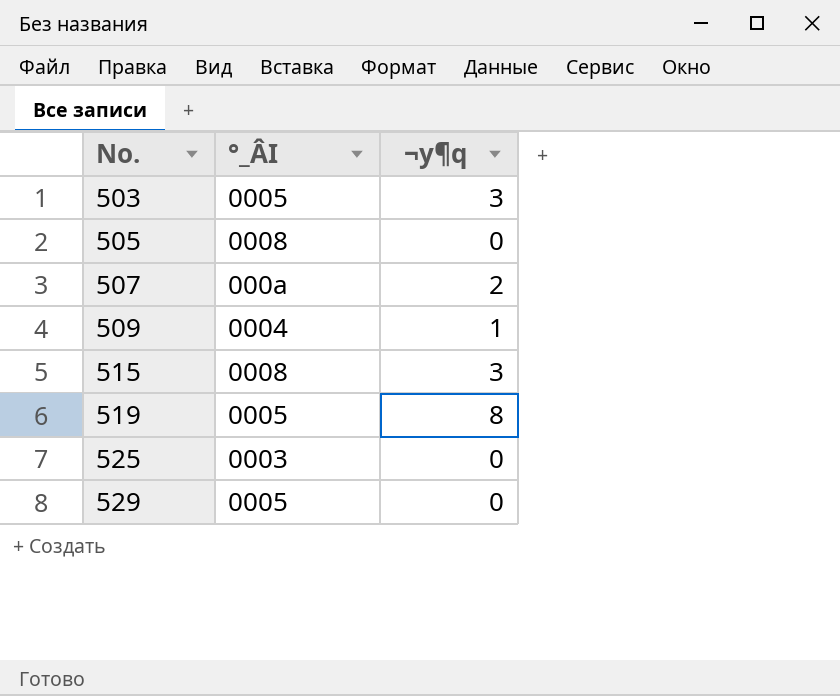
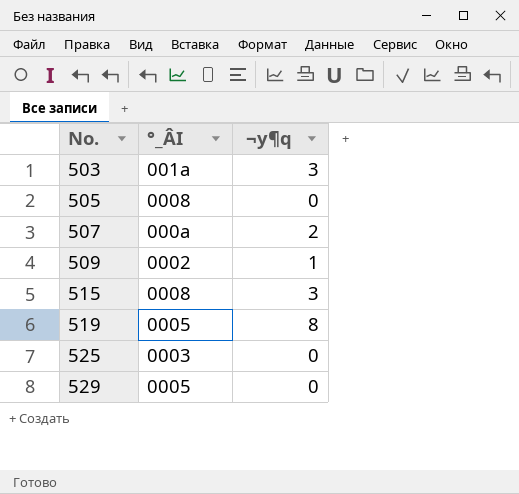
503 | °_ÂI: 0005 -> 001a
509 | °_ÂI: 0004 -> 0002

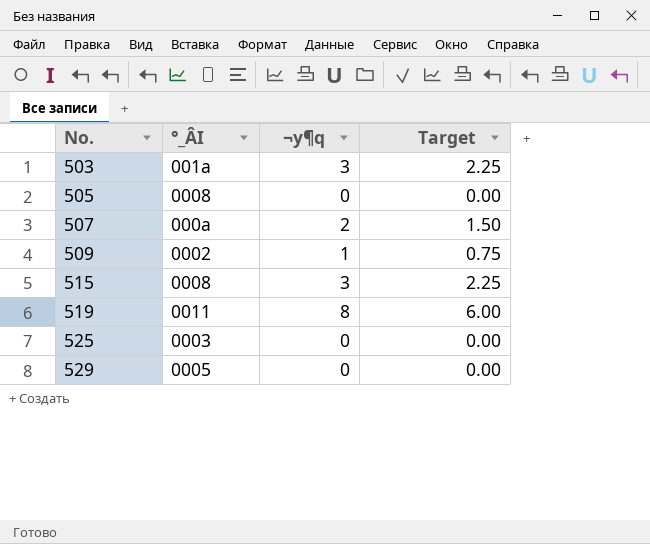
column Target | formula: none -> [¬y¶q] * 0.75
519 | °_ÂI: 0005 -> 0011

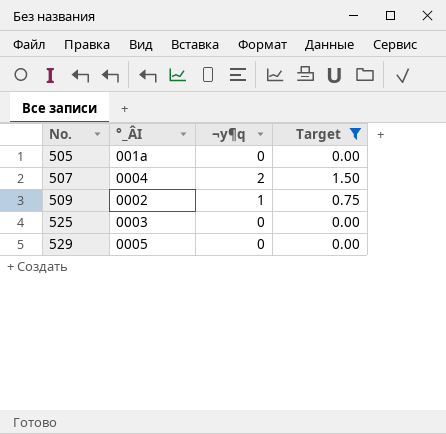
filter: none -> Target <= 1.50
505 | °_ÂI: 0008 -> 001a
507 | °_ÂI: 000a -> 0004

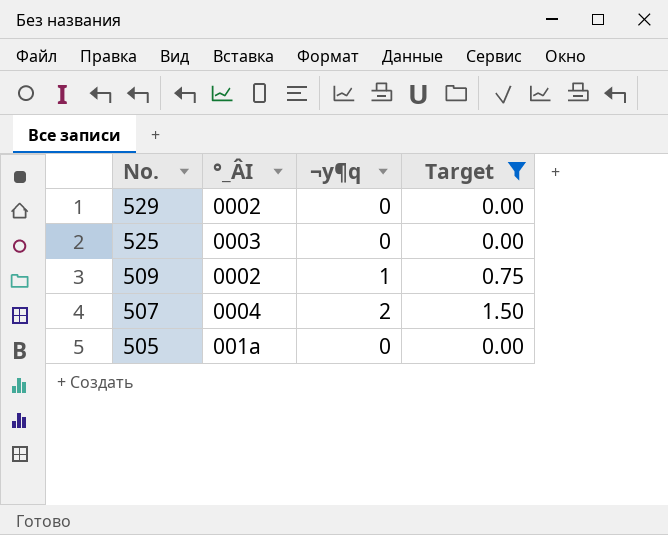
row order: No. ascending -> No. descending
529 | °_ÂI: 0005 -> 0002

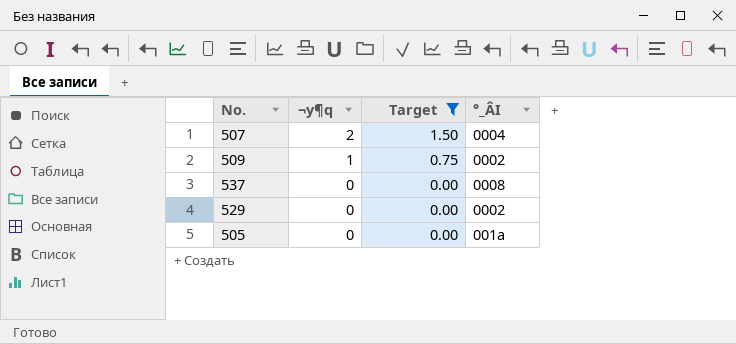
row order: No. descending -> ¬y¶q descending
column °_ÂI | position: 2 -> 4
row 525: 0003 | 0 | 0.00 -> none
row 537: none -> 0 | 0.00 | 0008

